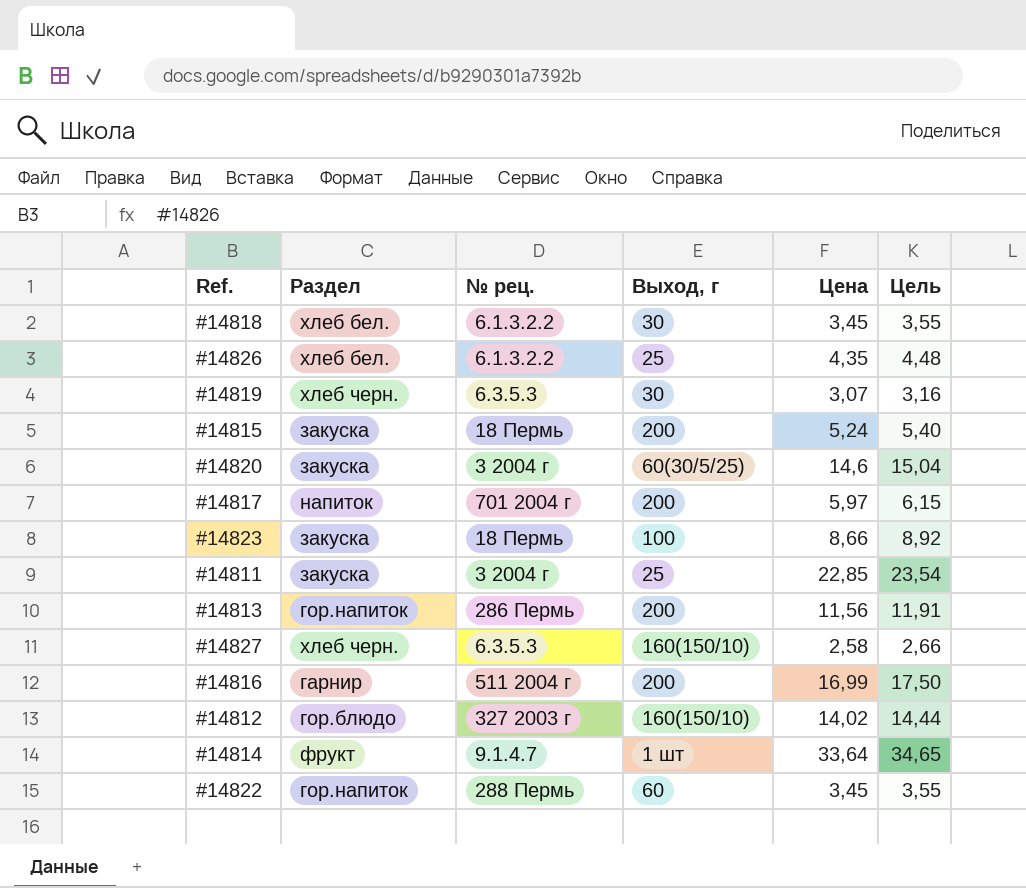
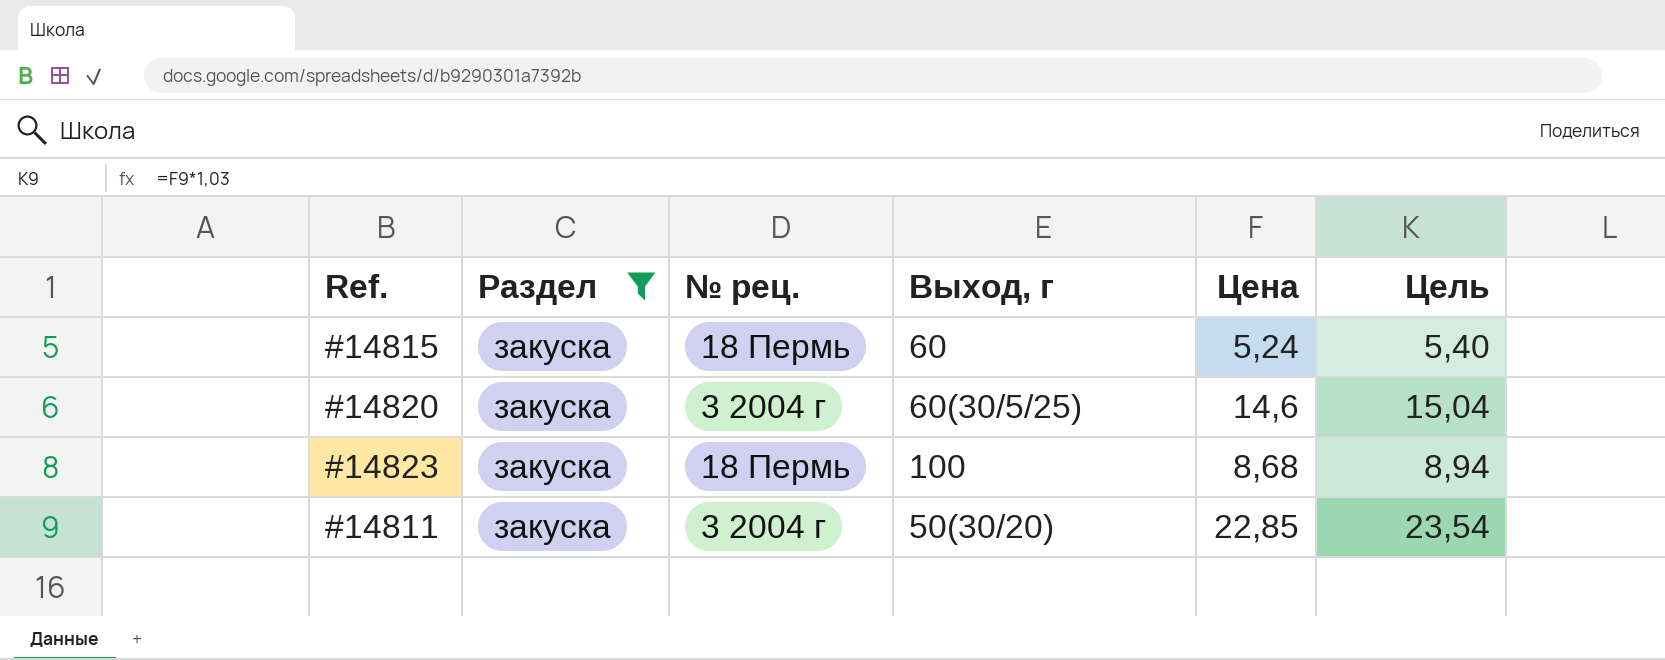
filter: none -> Раздел = закуска
#14815 | Выход, г: 200 -> 60
#14823 | Цена: 8,66 -> 8,68
#14823 | Цель: 8,92 -> 8,94
#14811 | Выход, г: 25 -> 50(30/20)

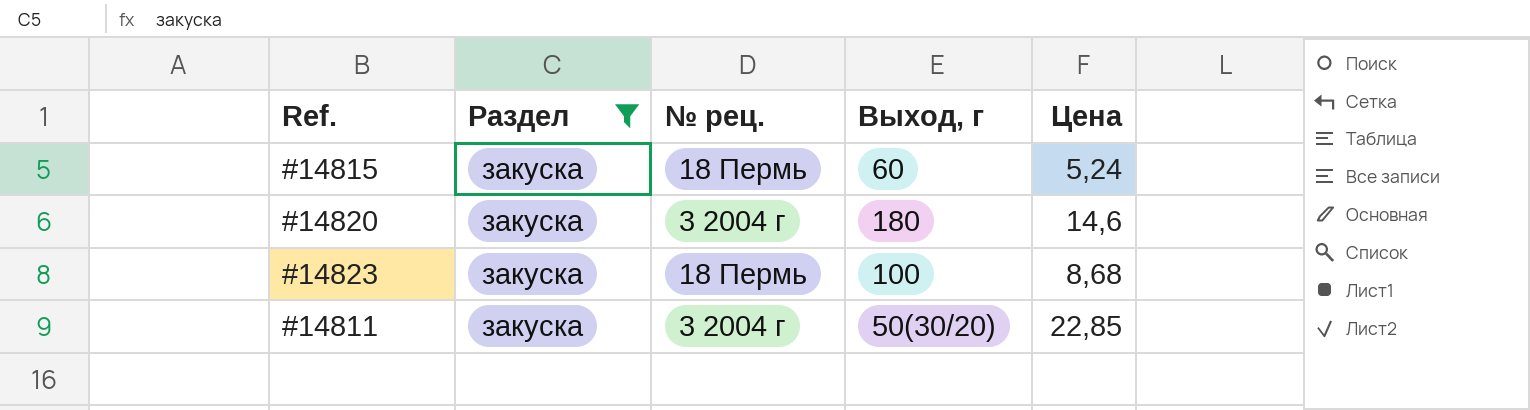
column Цель | formula: [Цена] * 1,03 -> none
#14820 | Выход, г: 60(30/5/25) -> 180

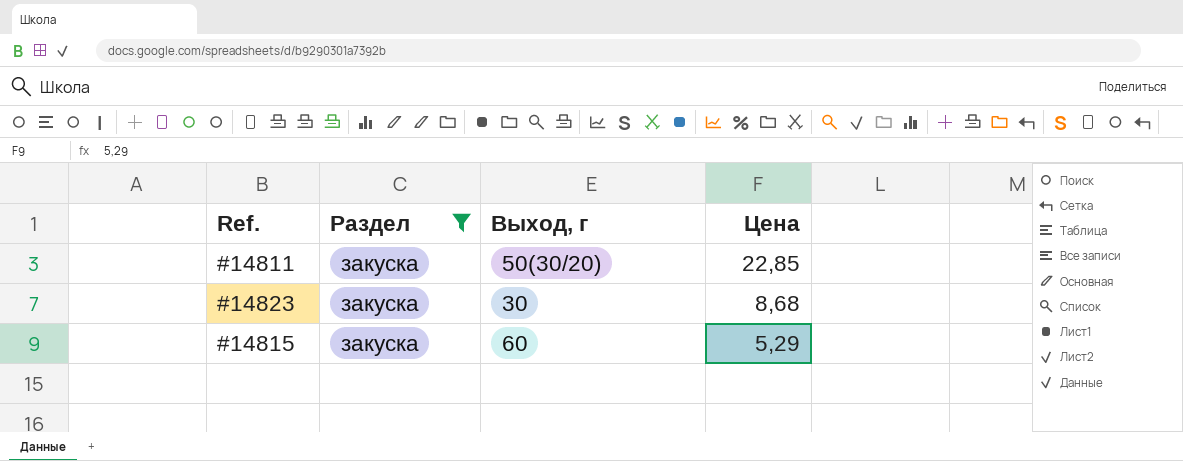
row order: none -> Цена descending
column № рец. | position: 3 -> none
row #14820: закуска | 3 2004 г | 180 | 14,6 -> none
#14823 | Выход, г: 100 -> 30
#14815 | Цена: 5,24 -> 5,29

